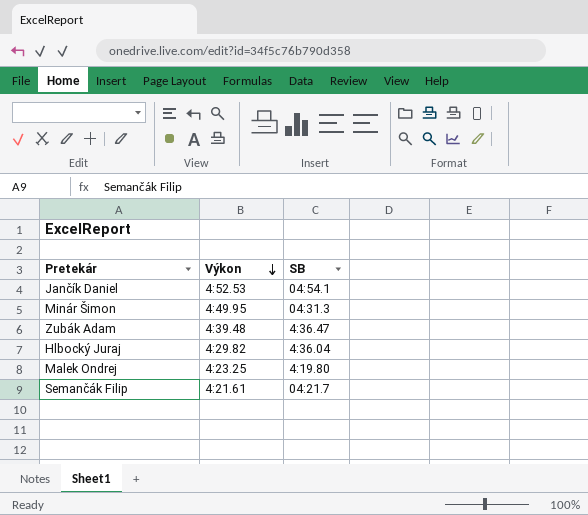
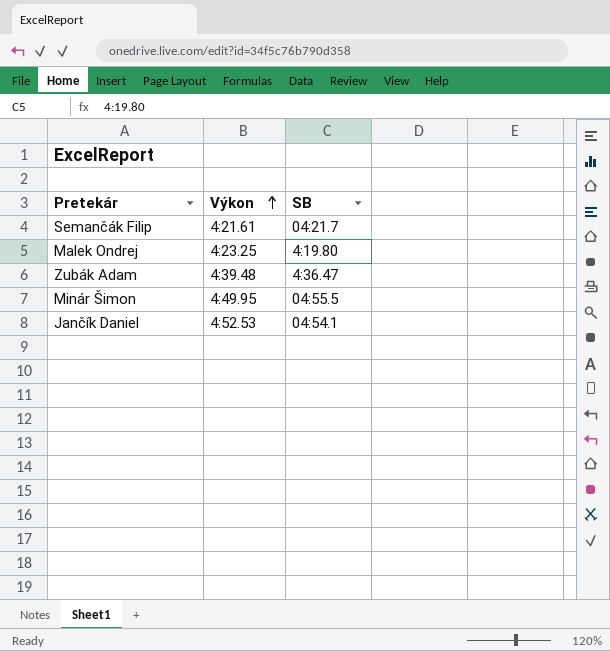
row order: Výkon descending -> Výkon ascending
row Hlbocký Juraj: 4:29.82 | 4:36.04 -> none
Minár Šimon | SB: 04:31.3 -> 04:55.5

